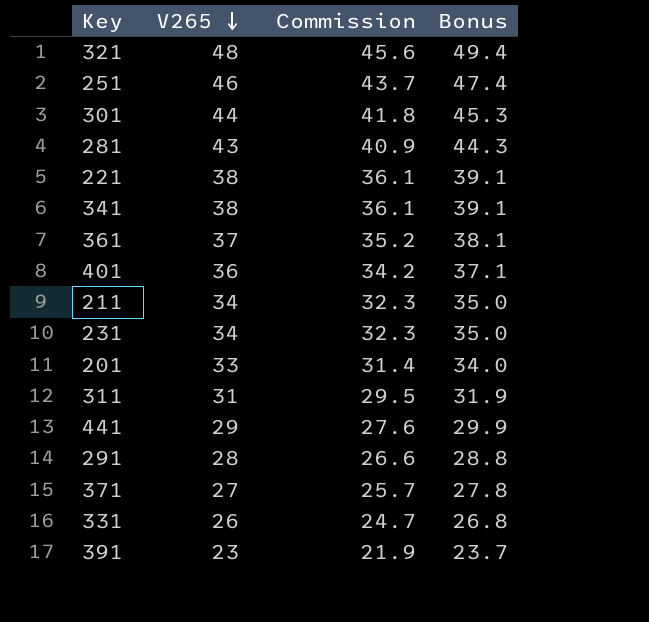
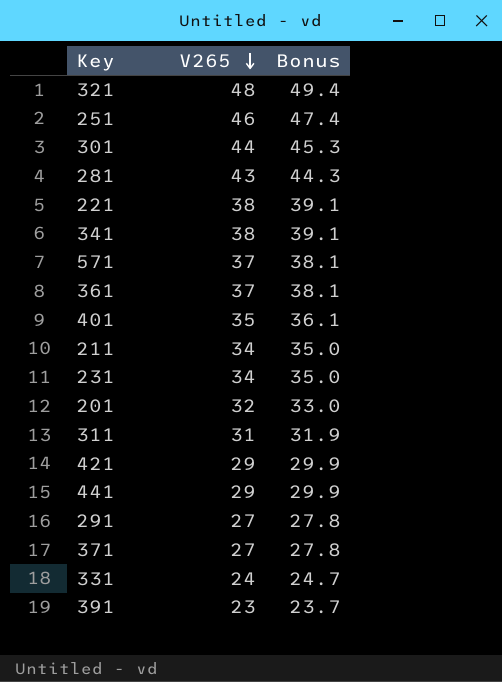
column Commission | formula: [V265] * 0.95 -> none
row 571: none -> 37 | 38.1
401 | V265: 36 -> 35
401 | Bonus: 37.1 -> 36.1
201 | V265: 33 -> 32
201 | Bonus: 34.0 -> 33.0
row 421: none -> 29 | 29.9
291 | V265: 28 -> 27
291 | Bonus: 28.8 -> 27.8
331 | V265: 26 -> 24
331 | Bonus: 26.8 -> 24.7

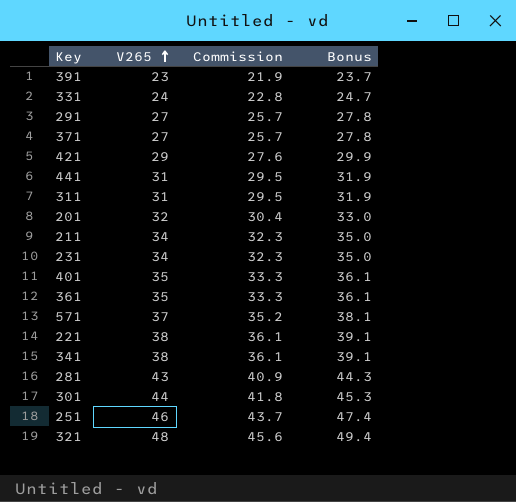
row order: V265 descending -> V265 ascending
column Commission | formula: none -> [V265] * 0.95
441 | V265: 29 -> 31
441 | Bonus: 29.9 -> 31.9
361 | V265: 37 -> 35
361 | Bonus: 38.1 -> 36.1

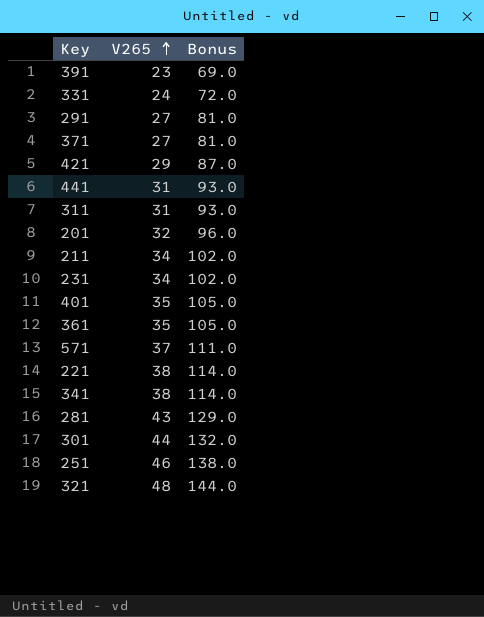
column Commission | formula: [V265] * 0.95 -> none
column Bonus | formula: [V265] * 1.03 -> [V265] * 3

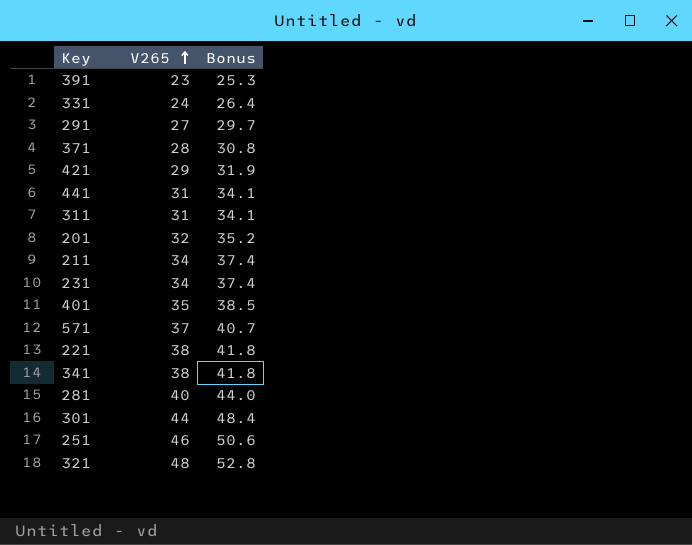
column Bonus | formula: [V265] * 3 -> [V265] * 1.1
row 361: 35 | 105.0 -> none
371 | V265: 27 -> 28
281 | V265: 43 -> 40

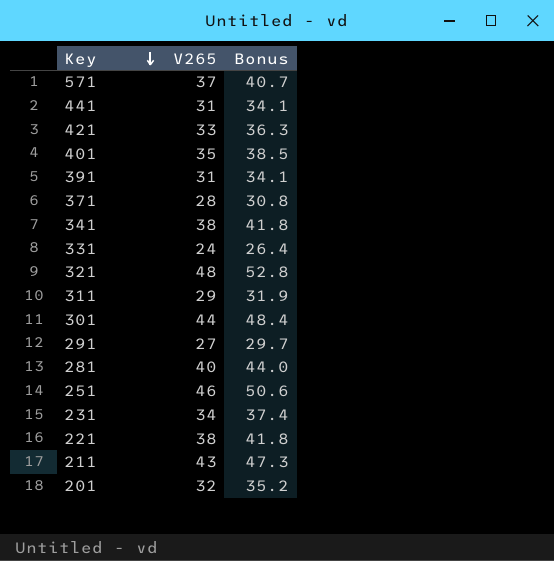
row order: V265 ascending -> Key descending
421 | V265: 29 -> 33
421 | Bonus: 31.9 -> 36.3
391 | V265: 23 -> 31
391 | Bonus: 25.3 -> 34.1
311 | V265: 31 -> 29
311 | Bonus: 34.1 -> 31.9
211 | V265: 34 -> 43
211 | Bonus: 37.4 -> 47.3

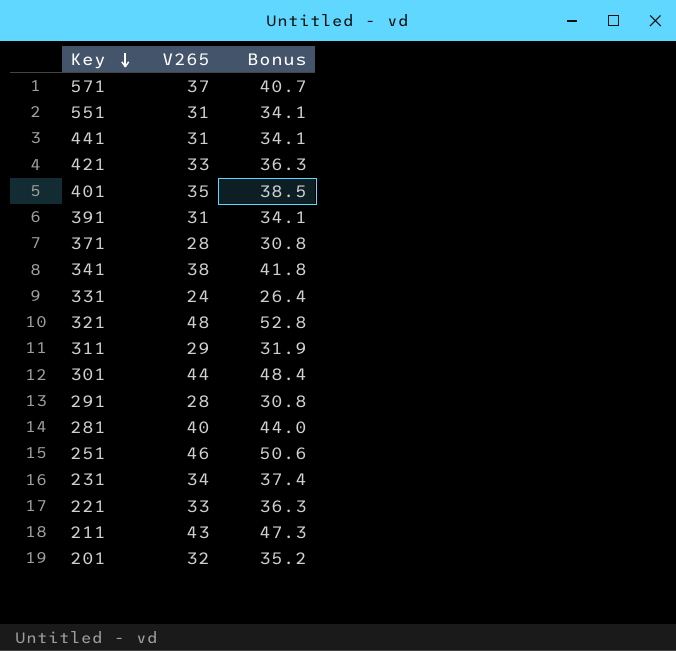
row 551: none -> 31 | 34.1
291 | V265: 27 -> 28
291 | Bonus: 29.7 -> 30.8
221 | V265: 38 -> 33
221 | Bonus: 41.8 -> 36.3

